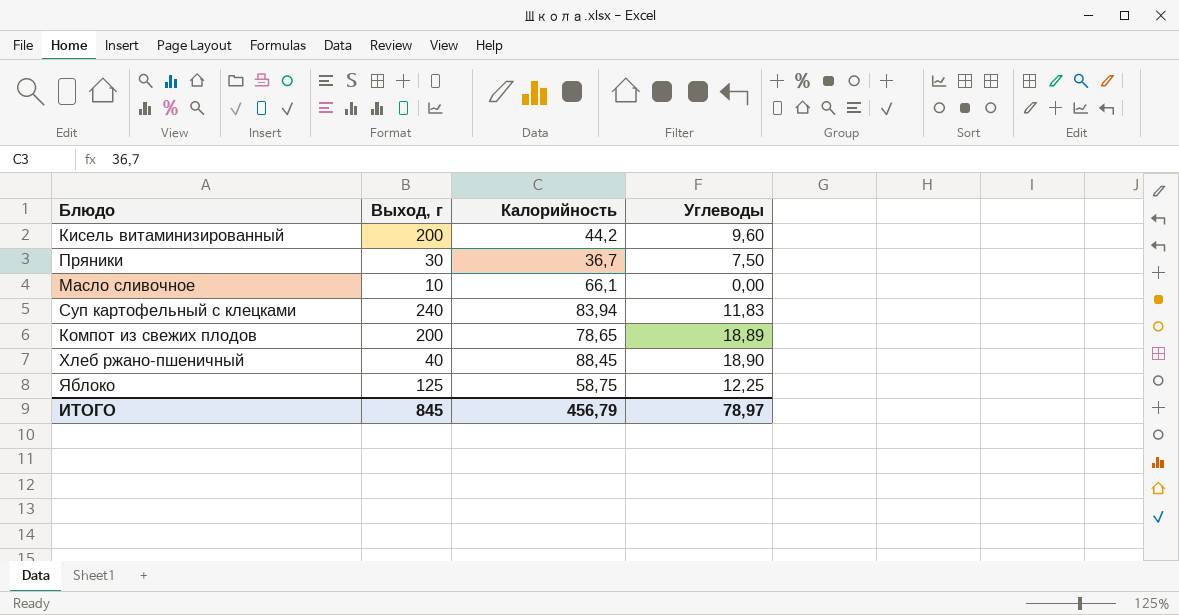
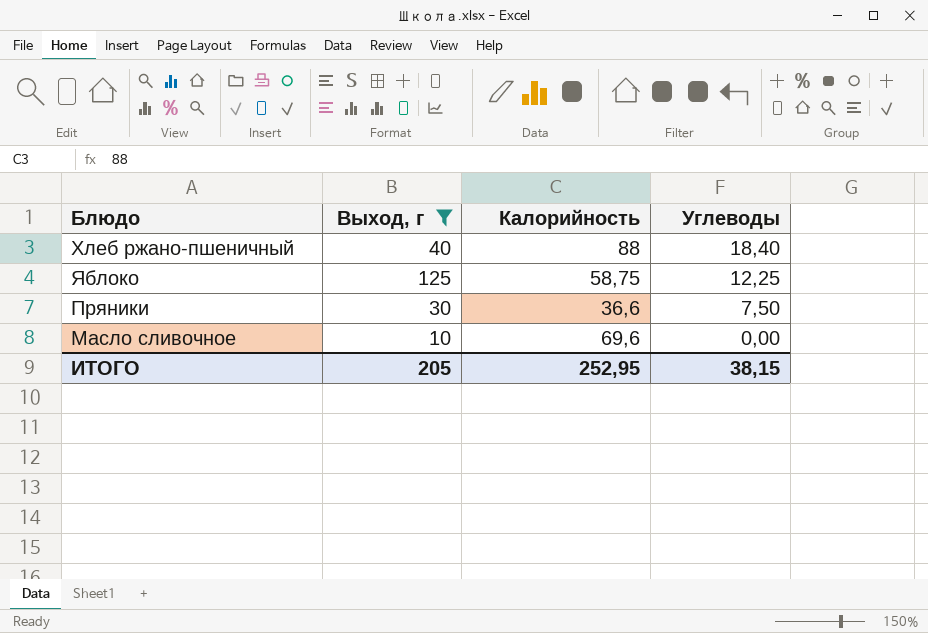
filter: none -> Выход, г <= 125
row order: none -> Углеводы descending
Хлеб ржано-пшеничный | Калорийность: 88,45 -> 88
Хлеб ржано-пшеничный | Углеводы: 18,90 -> 18,40
Пряники | Калорийность: 36,7 -> 36,6
Масло сливочное | Калорийность: 66,1 -> 69,6
ИТОГО | Выход, г: 845 -> 205
ИТОГО | Калорийность: 456,79 -> 252,95
ИТОГО | Углеводы: 78,97 -> 38,15

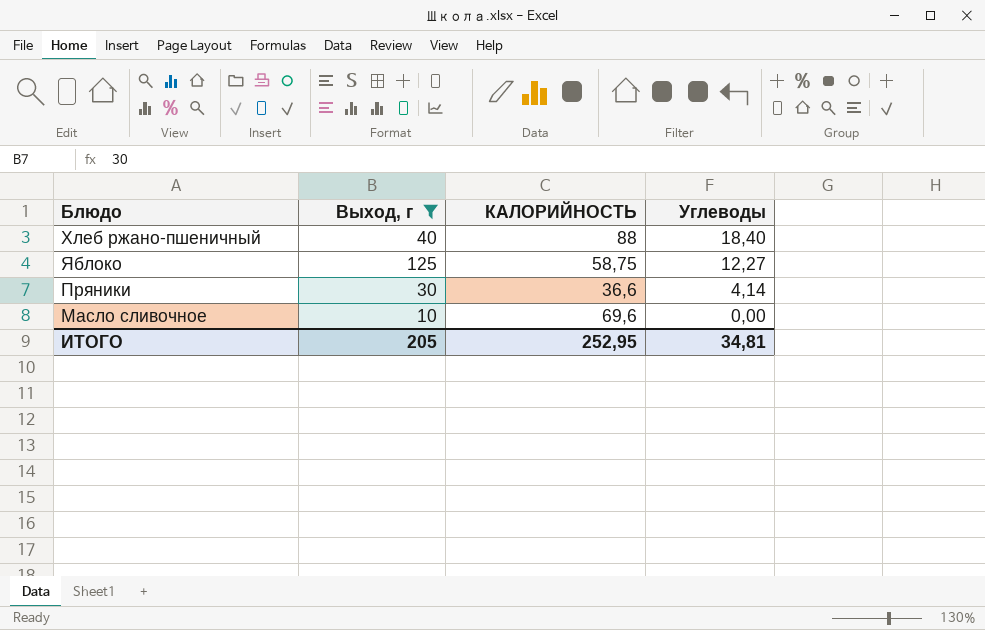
column name: Калорийность -> КАЛОРИЙНОСТЬ
Яблоко | Углеводы: 12,25 -> 12,27
Пряники | Углеводы: 7,50 -> 4,14
ИТОГО | Углеводы: 38,15 -> 34,81

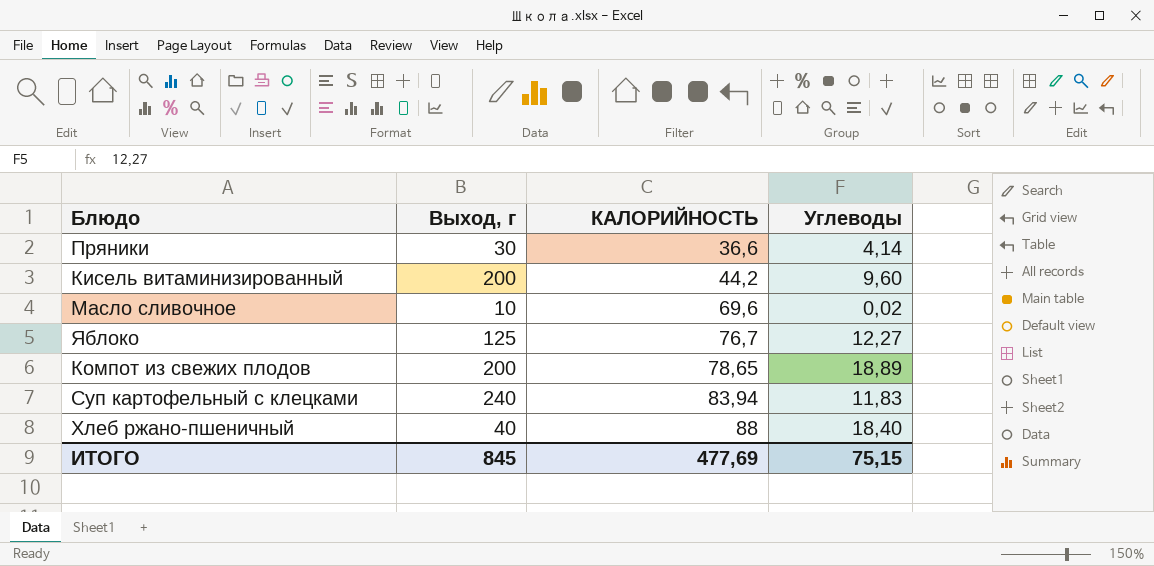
filter: Выход, г <= 125 -> none
row order: Углеводы descending -> КАЛОРИЙНОСТЬ ascending
Масло сливочное | Углеводы: 0,00 -> 0,02
Яблоко | КАЛОРИЙНОСТЬ: 58,75 -> 76,7
ИТОГО | Выход, г: 205 -> 845
ИТОГО | КАЛОРИЙНОСТЬ: 252,95 -> 477,69
ИТОГО | Углеводы: 34,81 -> 75,15

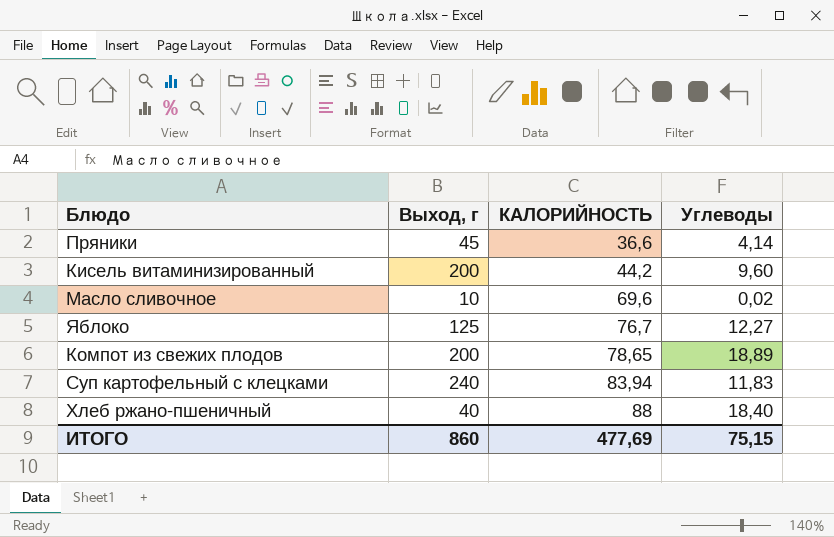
Пряники | Выход, г: 30 -> 45
ИТОГО | Выход, г: 845 -> 860

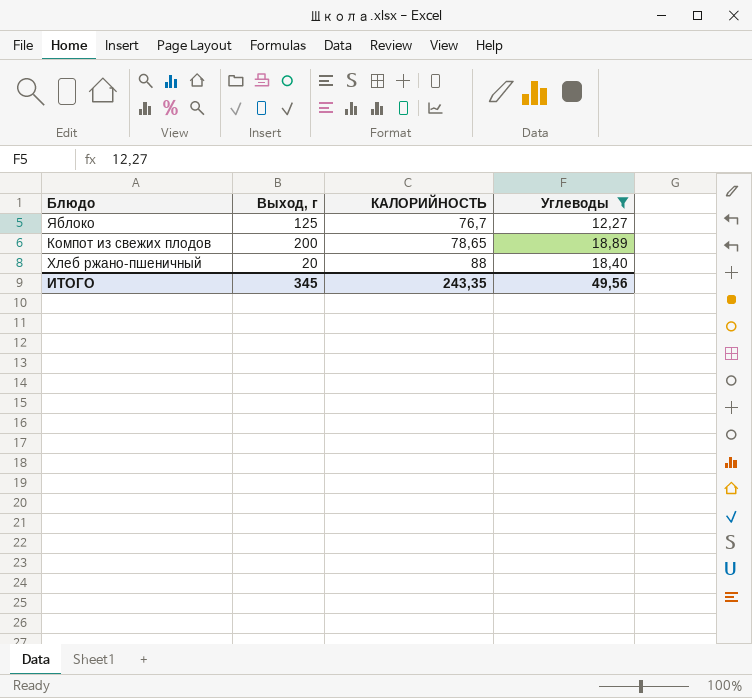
filter: none -> Углеводы >= 12,27
Хлеб ржано-пшеничный | Выход, г: 40 -> 20
ИТОГО | Выход, г: 860 -> 345
ИТОГО | КАЛОРИЙНОСТЬ: 477,69 -> 243,35
ИТОГО | Углеводы: 75,15 -> 49,56

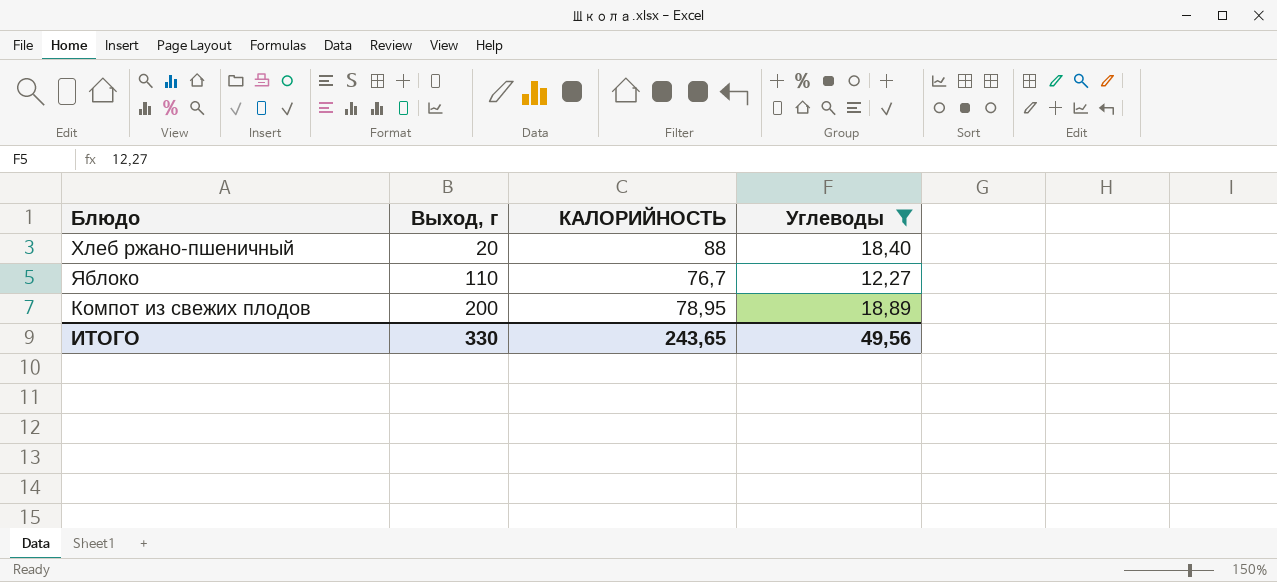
row order: КАЛОРИЙНОСТЬ ascending -> Выход, г ascending
Яблоко | Выход, г: 125 -> 110
Компот из свежих плодов | КАЛОРИЙНОСТЬ: 78,65 -> 78,95
ИТОГО | Выход, г: 345 -> 330
ИТОГО | КАЛОРИЙНОСТЬ: 243,35 -> 243,65

